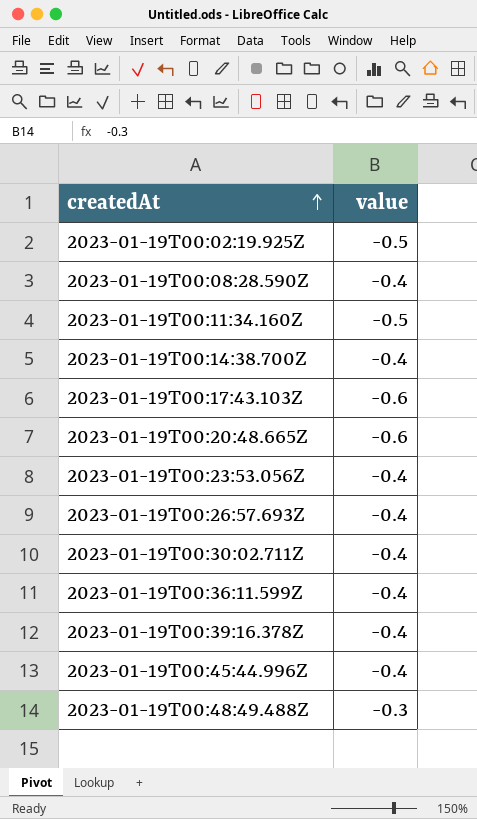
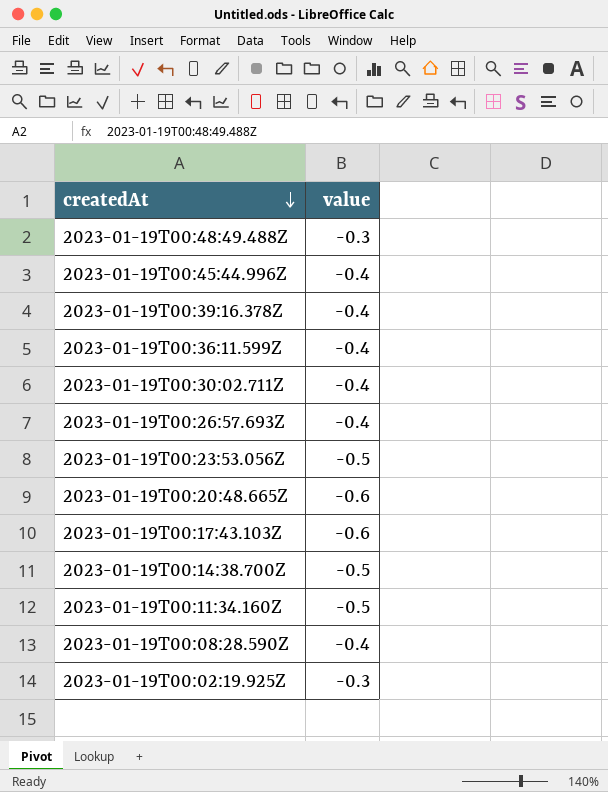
row order: createdAt ascending -> createdAt descending
2023-01-19T00:23:53.056Z | value: -0.4 -> -0.5
2023-01-19T00:14:38.700Z | value: -0.4 -> -0.5
2023-01-19T00:02:19.925Z | value: -0.5 -> -0.3

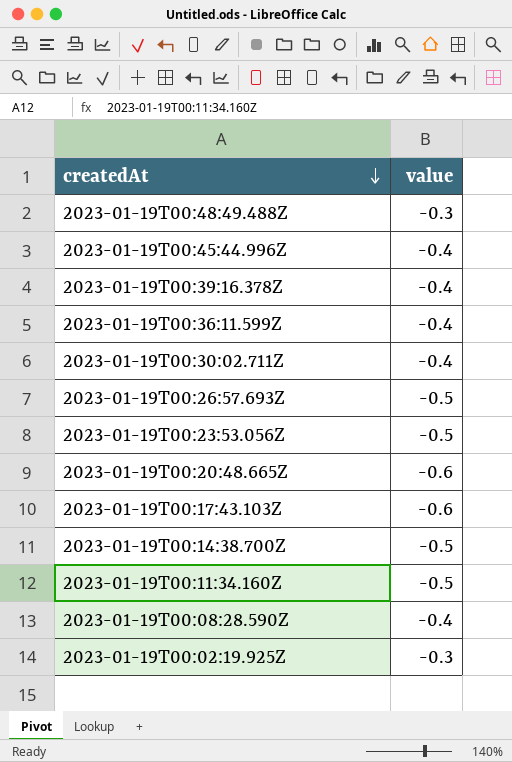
2023-01-19T00:26:57.693Z | value: -0.4 -> -0.5

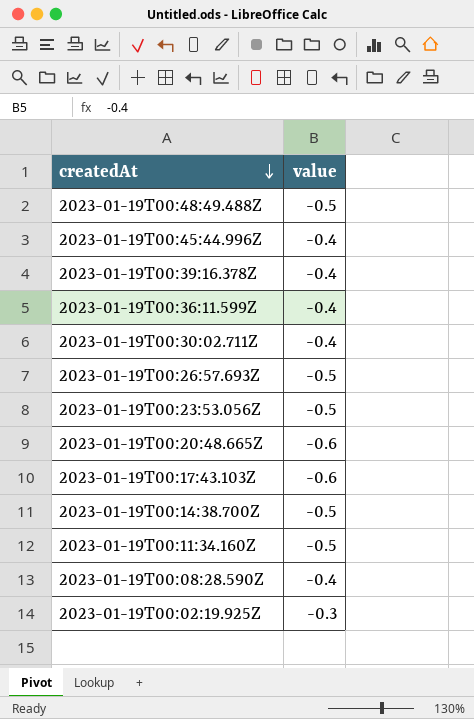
2023-01-19T00:48:49.488Z | value: -0.3 -> -0.5

